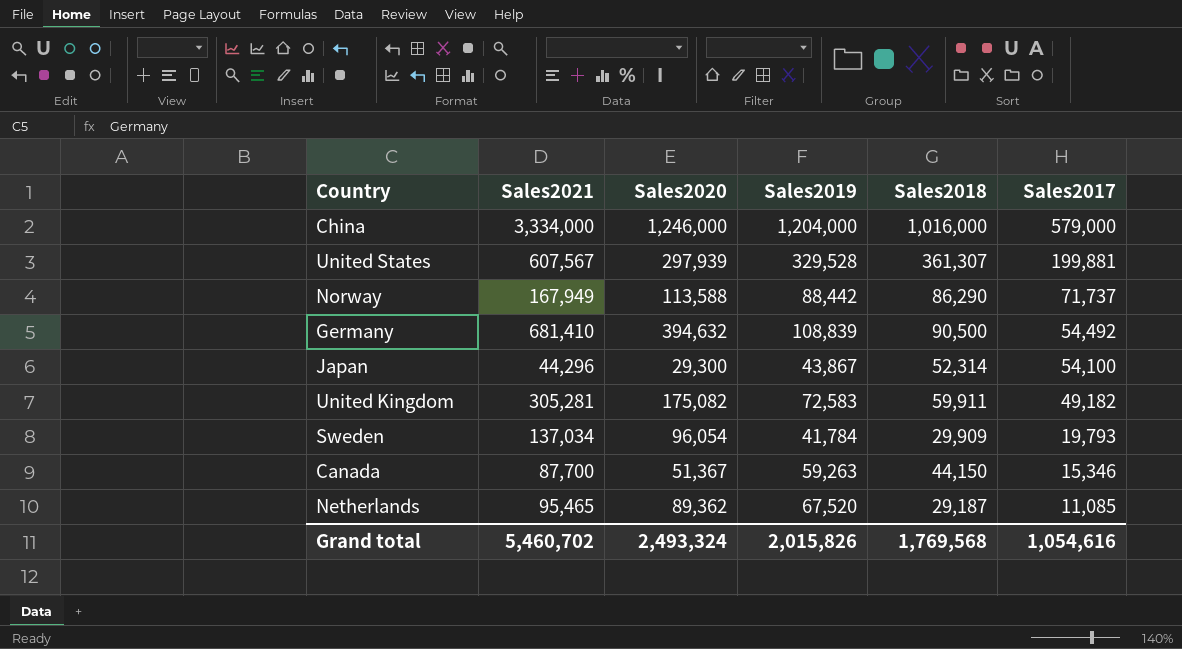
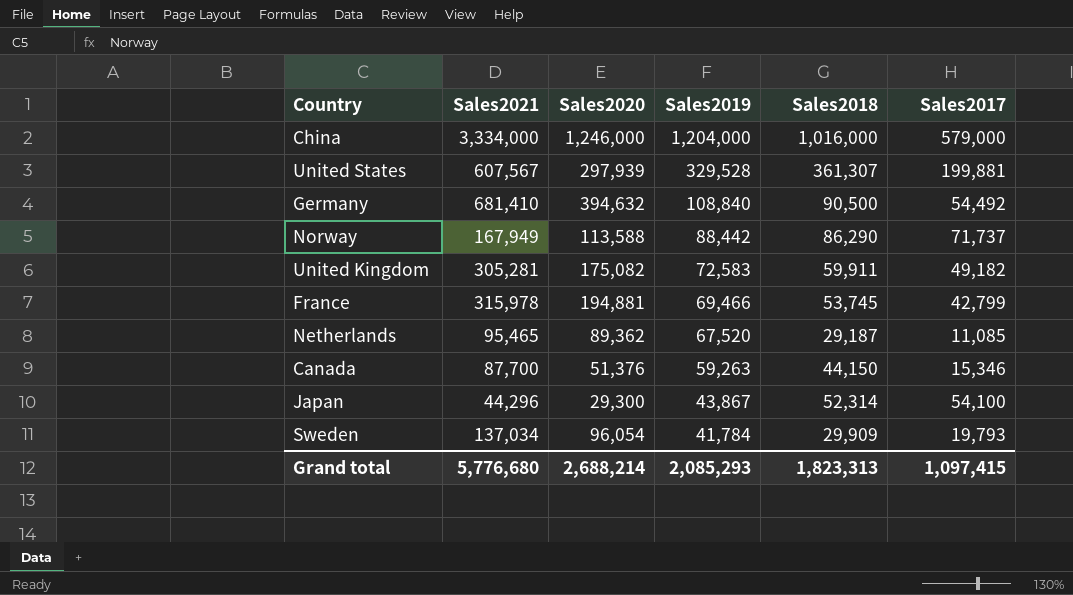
row order: Sales2017 descending -> Sales2019 descending
Germany | Sales2019: 108,839 -> 108,840
row France: none -> 315,978 | 194,881 | 69,466 | 53,745 | 42,799
Canada | Sales2020: 51,367 -> 51,376
Grand total | Sales2021: 5,460,702 -> 5,776,680
Grand total | Sales2020: 2,493,324 -> 2,688,214
Grand total | Sales2019: 2,015,826 -> 2,085,293
Grand total | Sales2018: 1,769,568 -> 1,823,313
Grand total | Sales2017: 1,054,616 -> 1,097,415

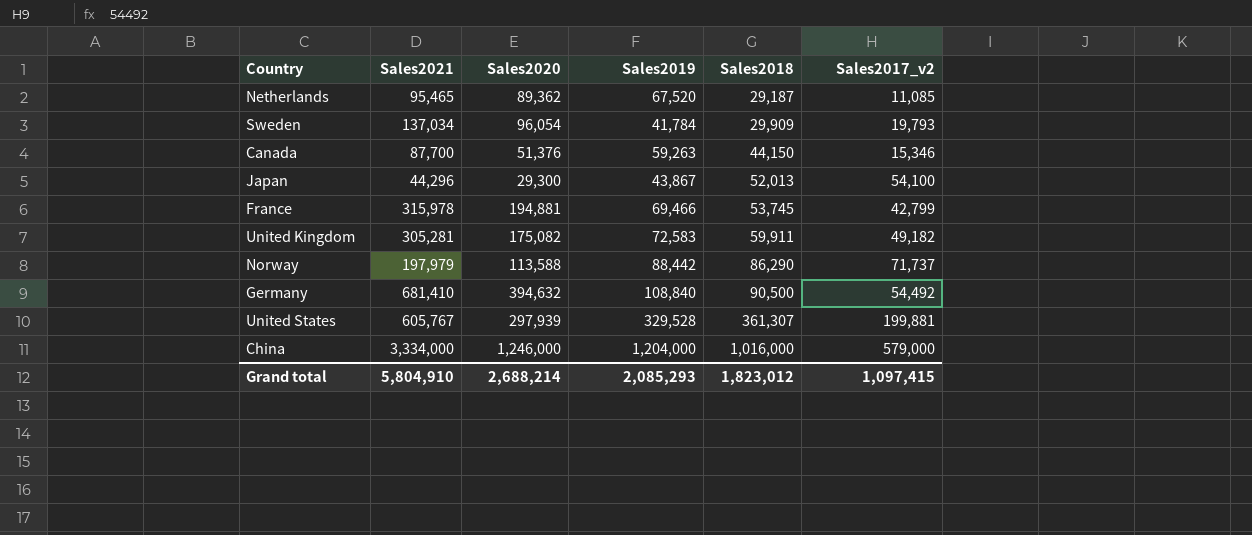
row order: Sales2019 descending -> Sales2018 ascending
column name: Sales2017 -> Sales2017_v2
Japan | Sales2018: 52,314 -> 52,013
Norway | Sales2021: 167,949 -> 197,979
United States | Sales2021: 607,567 -> 605,767
Grand total | Sales2021: 5,776,680 -> 5,804,910
Grand total | Sales2018: 1,823,313 -> 1,823,012

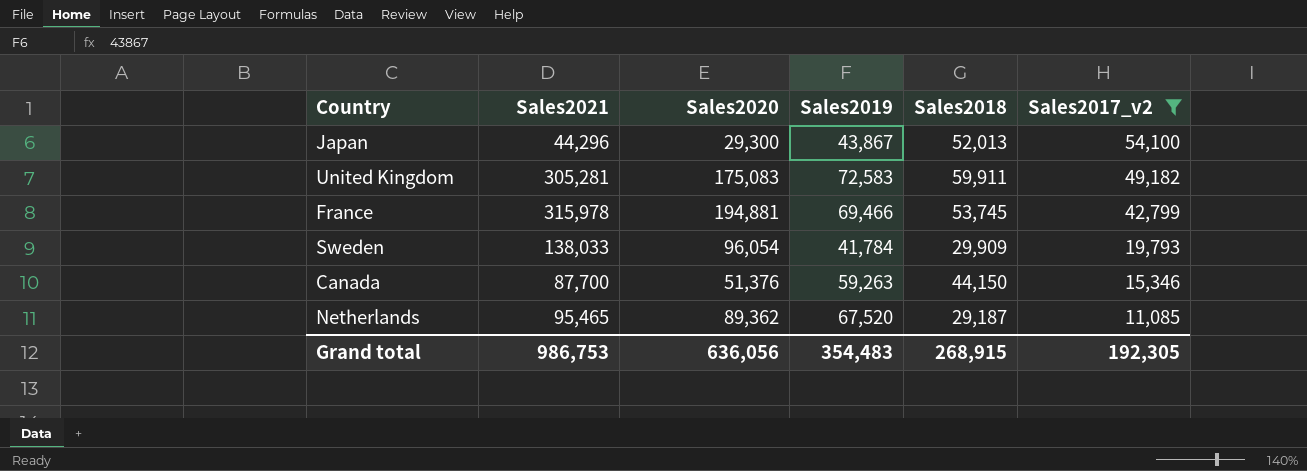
filter: none -> Sales2017_v2 <= 54,100
row order: Sales2018 ascending -> Sales2017_v2 descending
United Kingdom | Sales2020: 175,082 -> 175,083
Sweden | Sales2021: 137,034 -> 138,033
Grand total | Sales2021: 5,804,910 -> 986,753
Grand total | Sales2020: 2,688,214 -> 636,056
Grand total | Sales2019: 2,085,293 -> 354,483
Grand total | Sales2018: 1,823,012 -> 268,915
Grand total | Sales2017_v2: 1,097,415 -> 192,305

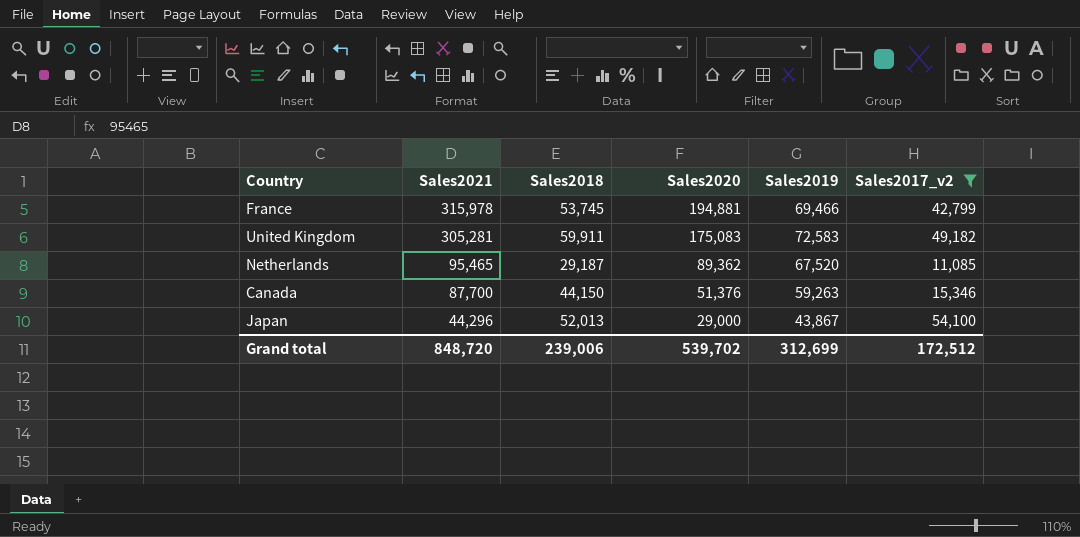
row order: Sales2017_v2 descending -> Sales2021 descending
column Sales2018 | position: 5 -> 3
row Sweden: 138,033 | 96,054 | 41,784 | 29,909 | 19,793 -> none
Japan | Sales2020: 29,300 -> 29,000
Grand total | Sales2021: 986,753 -> 848,720
Grand total | Sales2018: 268,915 -> 239,006
Grand total | Sales2020: 636,056 -> 539,702
Grand total | Sales2019: 354,483 -> 312,699
Grand total | Sales2017_v2: 192,305 -> 172,512

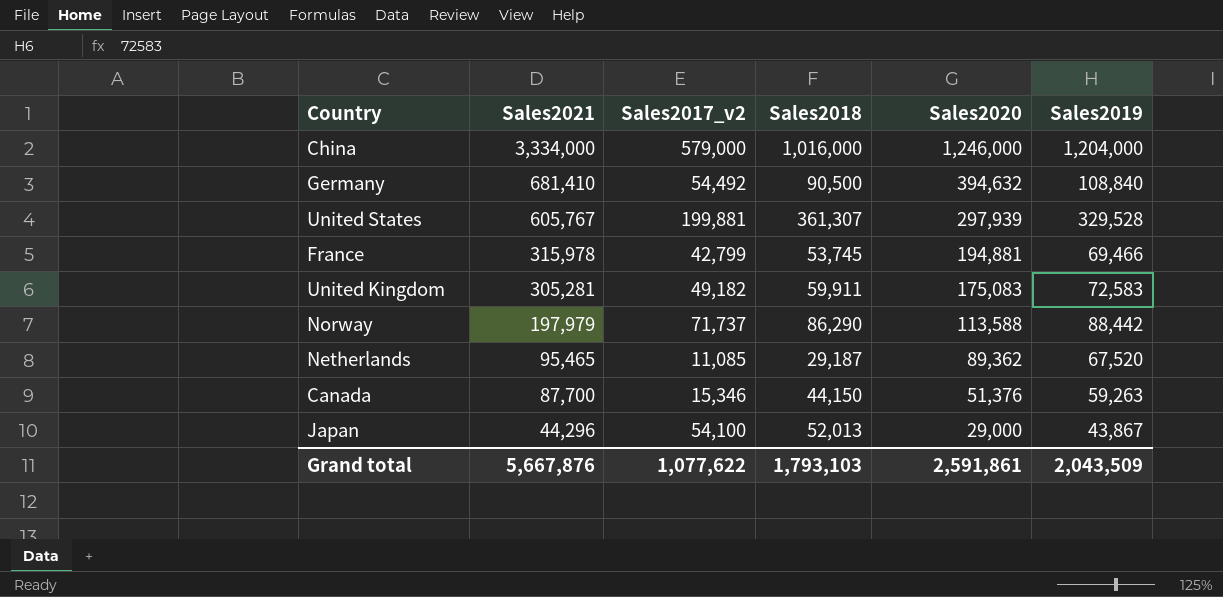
filter: Sales2017_v2 <= 54,100 -> none
column Sales2017_v2 | position: 6 -> 3
Grand total | Sales2021: 848,720 -> 5,667,876
Grand total | Sales2017_v2: 172,512 -> 1,077,622
Grand total | Sales2018: 239,006 -> 1,793,103
Grand total | Sales2020: 539,702 -> 2,591,861
Grand total | Sales2019: 312,699 -> 2,043,509

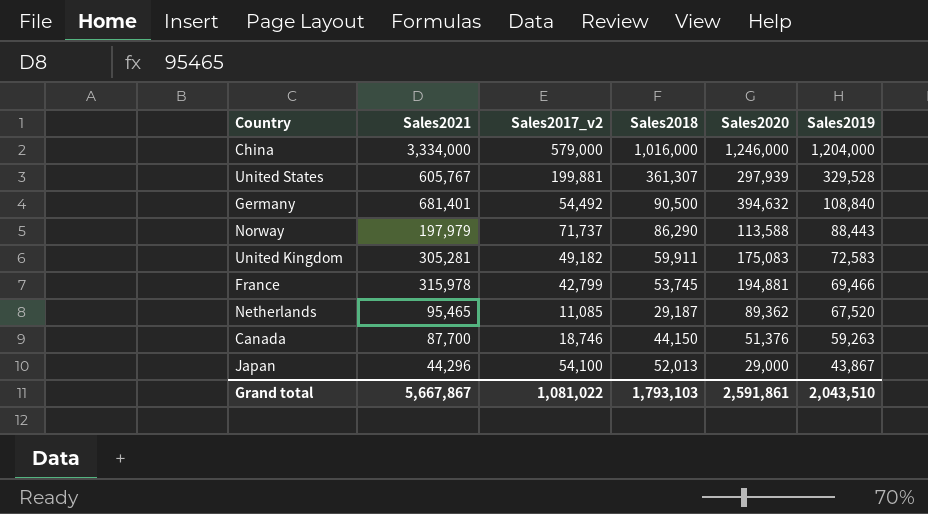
row order: Sales2021 descending -> Sales2019 descending
Germany | Sales2021: 681,410 -> 681,401
Norway | Sales2019: 88,442 -> 88,443
Canada | Sales2017_v2: 15,346 -> 18,746
Grand total | Sales2021: 5,667,876 -> 5,667,867
Grand total | Sales2017_v2: 1,077,622 -> 1,081,022
Grand total | Sales2019: 2,043,509 -> 2,043,510

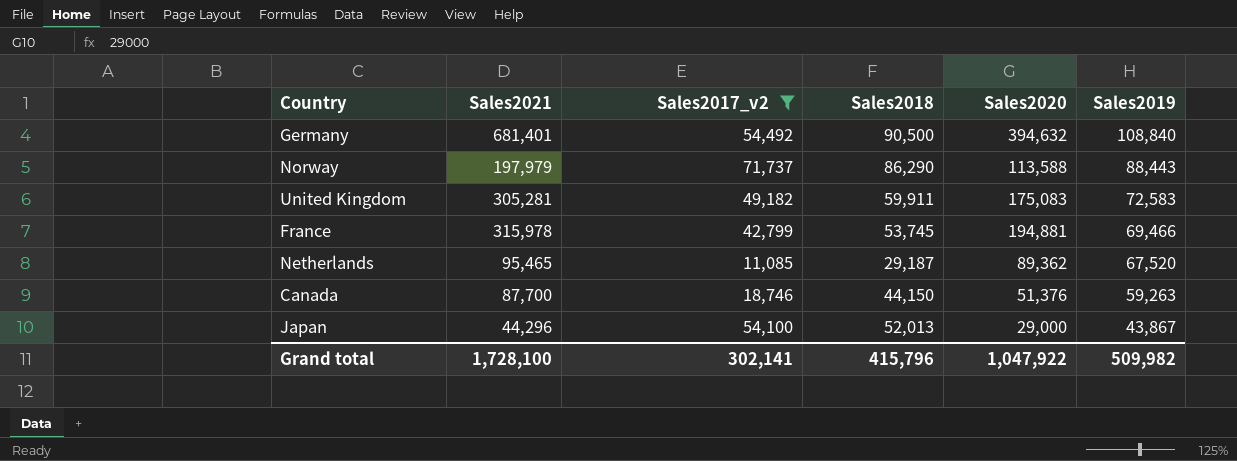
filter: none -> Sales2017_v2 <= 71,737
Grand total | Sales2021: 5,667,867 -> 1,728,100
Grand total | Sales2017_v2: 1,081,022 -> 302,141
Grand total | Sales2018: 1,793,103 -> 415,796
Grand total | Sales2020: 2,591,861 -> 1,047,922
Grand total | Sales2019: 2,043,510 -> 509,982

